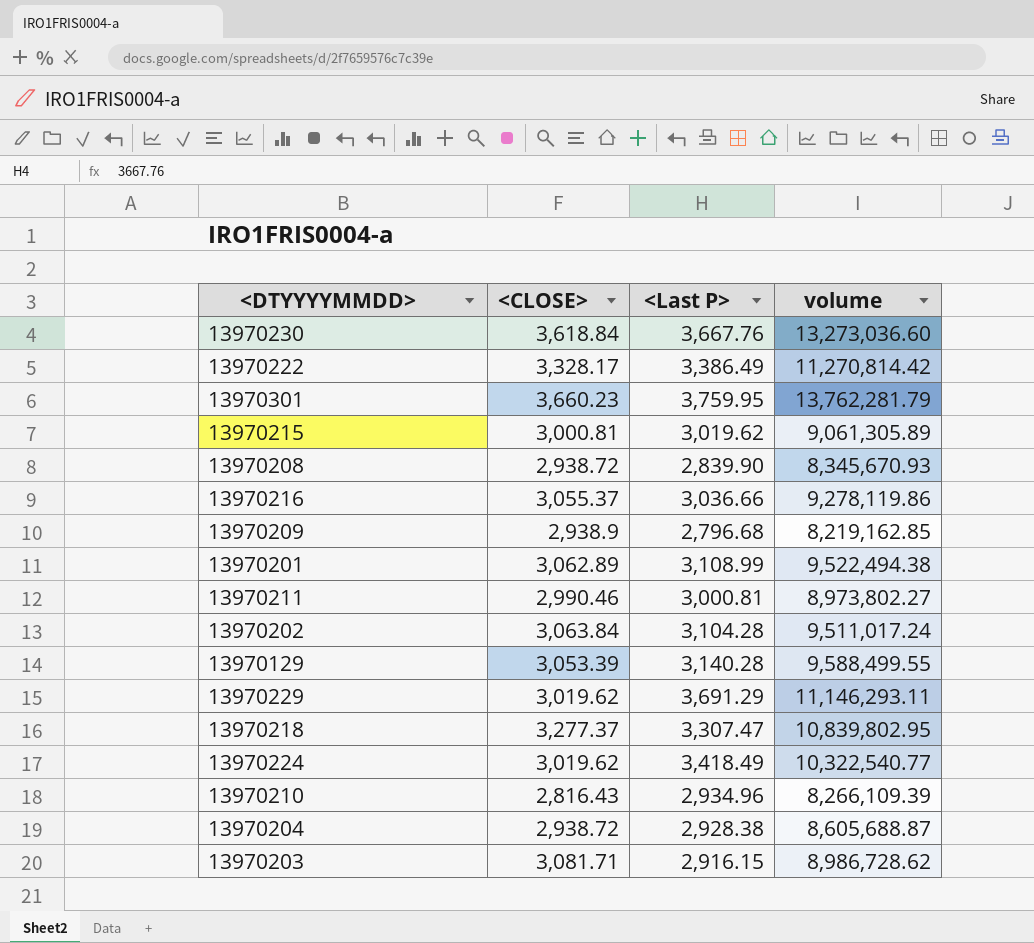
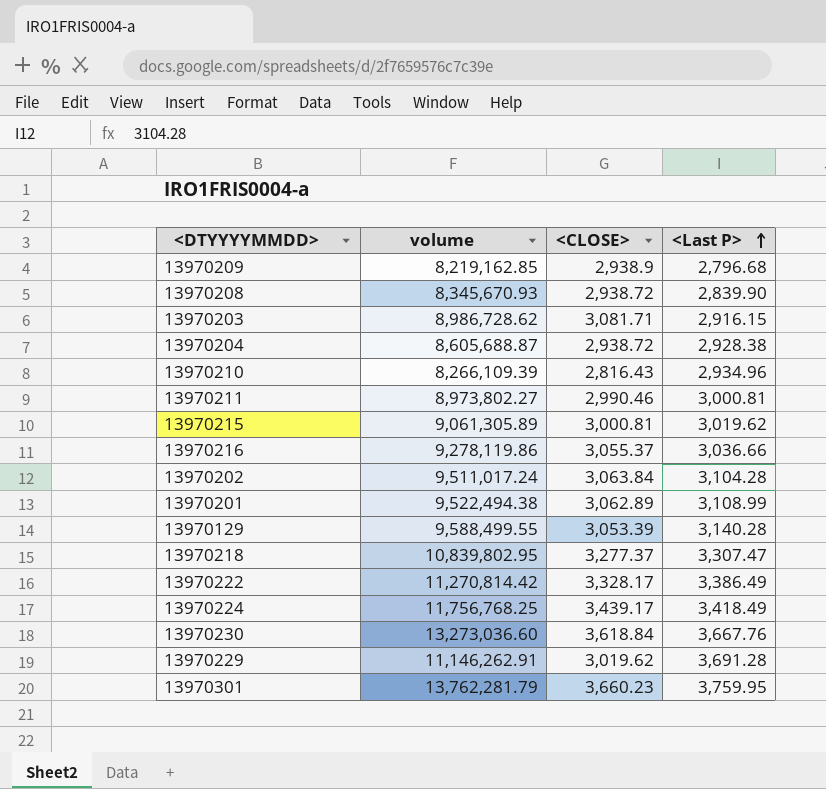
row order: none -> <Last P> ascending
column volume | position: 4 -> 2
13970224 | volume: 10,322,540.77 -> 11,756,768.25
13970224 | <CLOSE>: 3,019.62 -> 3,439.17
13970229 | volume: 11,146,293.11 -> 11,146,262.91
13970229 | <Last P>: 3,691.29 -> 3,691.28

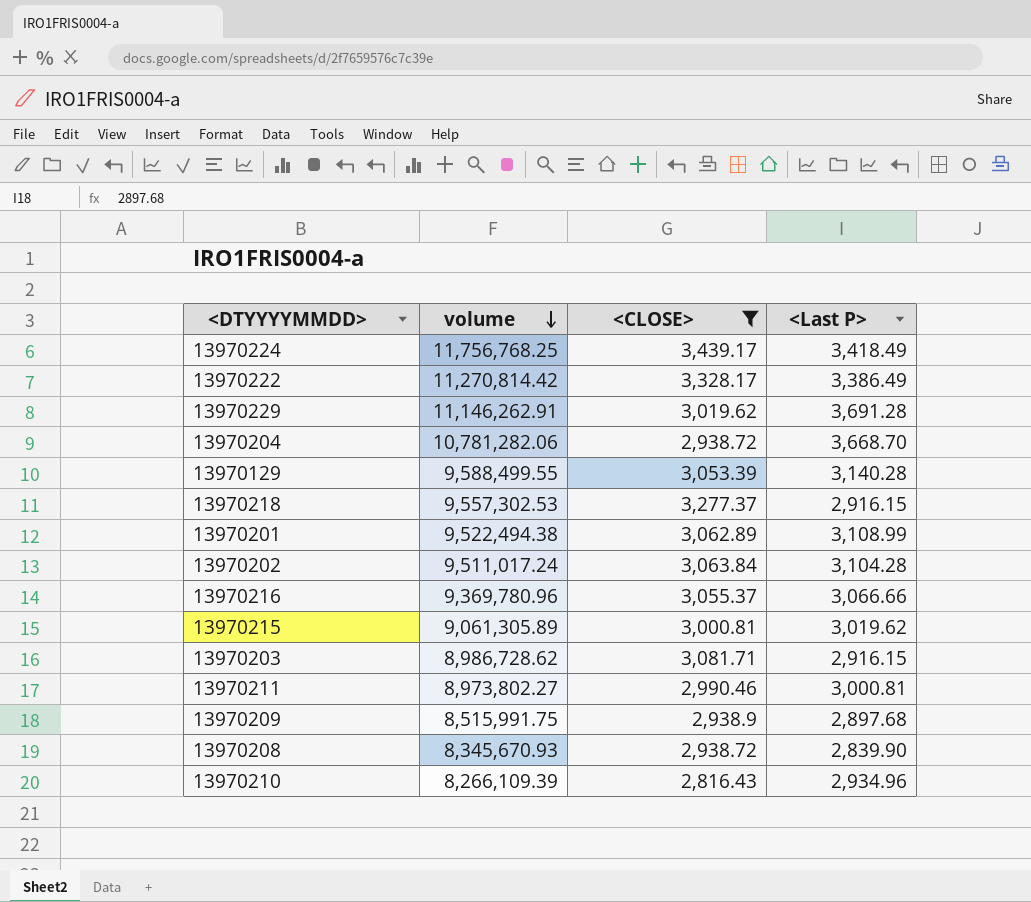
filter: none -> <CLOSE> <= 3,439.17
row order: <Last P> ascending -> volume descending
13970204 | volume: 8,605,688.87 -> 10,781,282.06
13970204 | <Last P>: 2,928.38 -> 3,668.70
13970218 | volume: 10,839,802.95 -> 9,557,302.53
13970218 | <Last P>: 3,307.47 -> 2,916.15
13970216 | volume: 9,278,119.86 -> 9,369,780.96
13970216 | <Last P>: 3,036.66 -> 3,066.66
13970209 | volume: 8,219,162.85 -> 8,515,991.75
13970209 | <Last P>: 2,796.68 -> 2,897.68

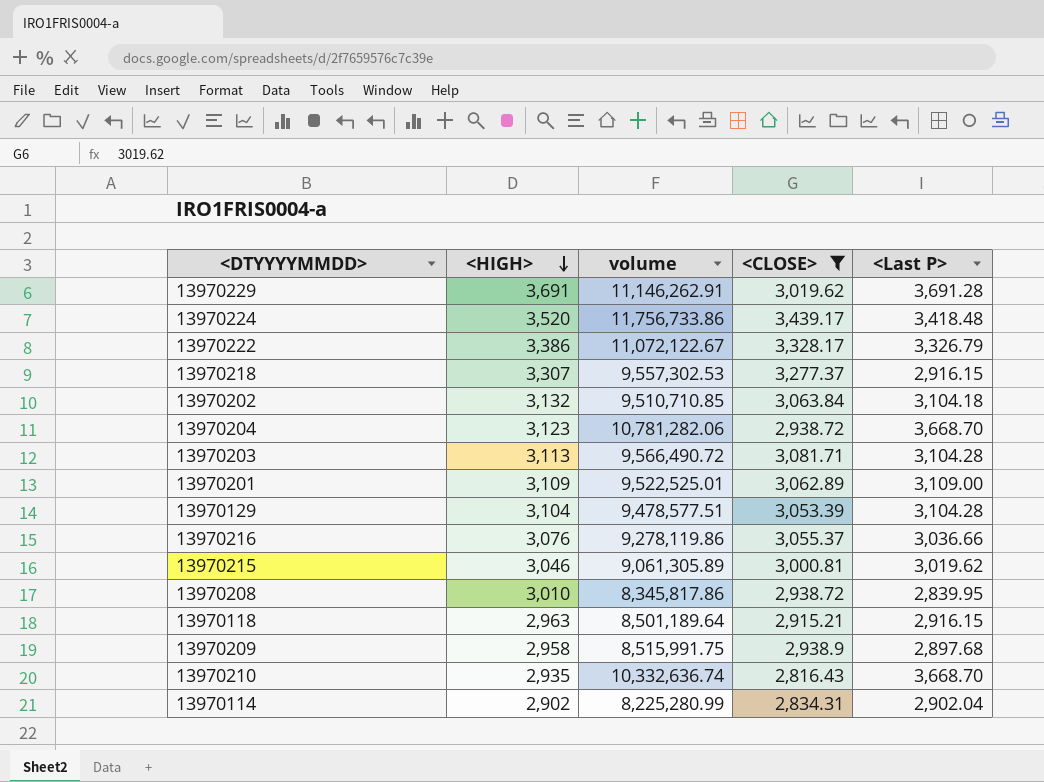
row order: volume descending -> <HIGH> descending
column <HIGH> | position: none -> 2
row 13970211: 8,973,802.27 | 2,990.46 | 3,000.81 -> none
13970224 | volume: 11,756,768.25 -> 11,756,733.86
13970224 | <Last P>: 3,418.49 -> 3,418.48
13970222 | volume: 11,270,814.42 -> 11,072,122.67
13970222 | <Last P>: 3,386.49 -> 3,326.79
13970202 | volume: 9,511,017.24 -> 9,510,710.85
13970202 | <Last P>: 3,104.28 -> 3,104.18
13970203 | volume: 8,986,728.62 -> 9,566,490.72
13970203 | <Last P>: 2,916.15 -> 3,104.28
13970201 | volume: 9,522,494.38 -> 9,522,525.01
13970201 | <Last P>: 3,108.99 -> 3,109.00
13970129 | volume: 9,588,499.55 -> 9,478,577.51
13970129 | <Last P>: 3,140.28 -> 3,104.28
13970216 | volume: 9,369,780.96 -> 9,278,119.86
13970216 | <Last P>: 3,066.66 -> 3,036.66
13970208 | volume: 8,345,670.93 -> 8,345,817.86
13970208 | <Last P>: 2,839.90 -> 2,839.95
row 13970118: none -> 2,963 | 8,501,189.64 | 2,915.21 | 2,916.15
13970210 | volume: 8,266,109.39 -> 10,332,636.74
13970210 | <Last P>: 2,934.96 -> 3,668.70
row 13970114: none -> 2,902 | 8,225,280.99 | 2,834.31 | 2,902.04

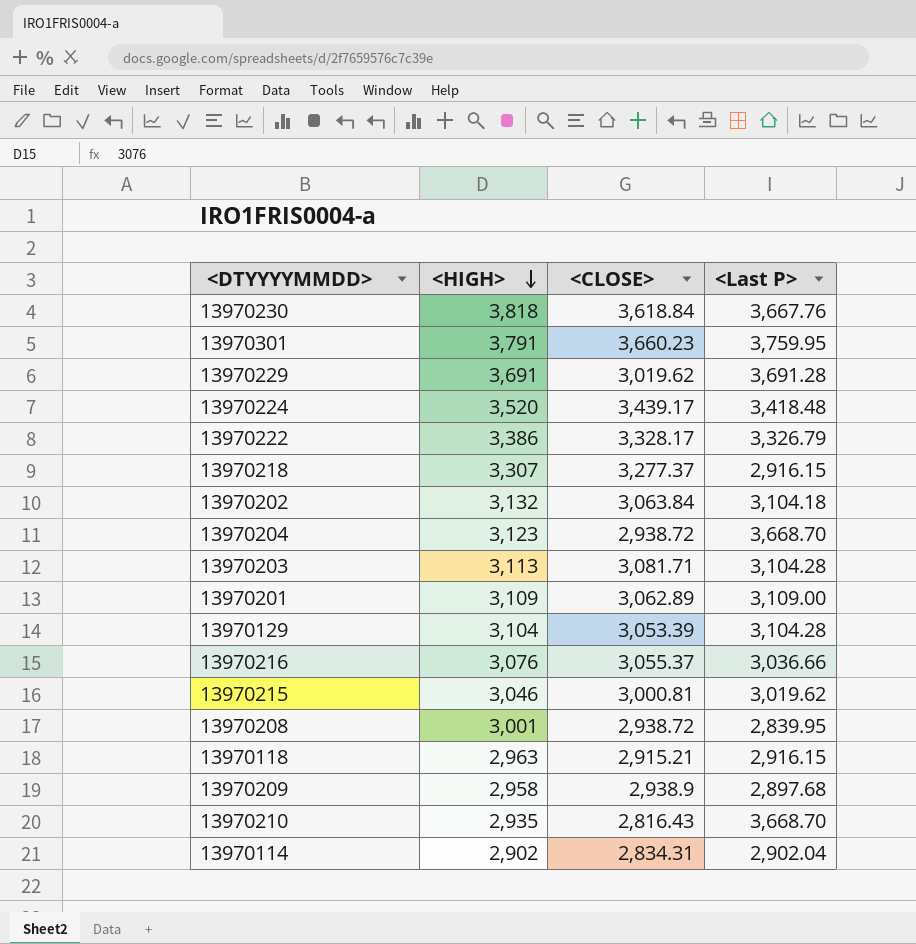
filter: <CLOSE> <= 3,439.17 -> none
column volume | formula: [<CLOSE>] * [<Last P>] -> none
13970208 | <HIGH>: 3,010 -> 3,001

